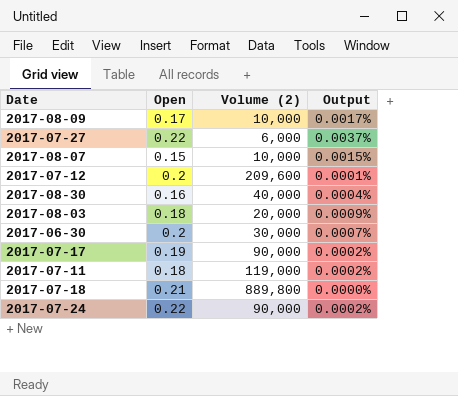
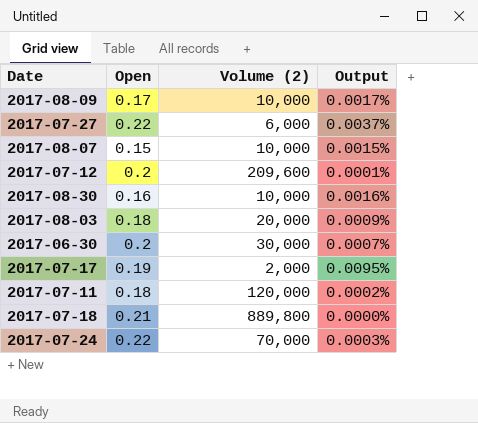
2017-08-30 | Volume (2): 40,000 -> 10,000
2017-08-30 | Output: 0.0004% -> 0.0016%
2017-07-17 | Volume (2): 90,000 -> 2,000
2017-07-17 | Output: 0.0002% -> 0.0095%
2017-07-11 | Volume (2): 119,000 -> 120,000
2017-07-24 | Volume (2): 90,000 -> 70,000
2017-07-24 | Output: 0.0002% -> 0.0003%

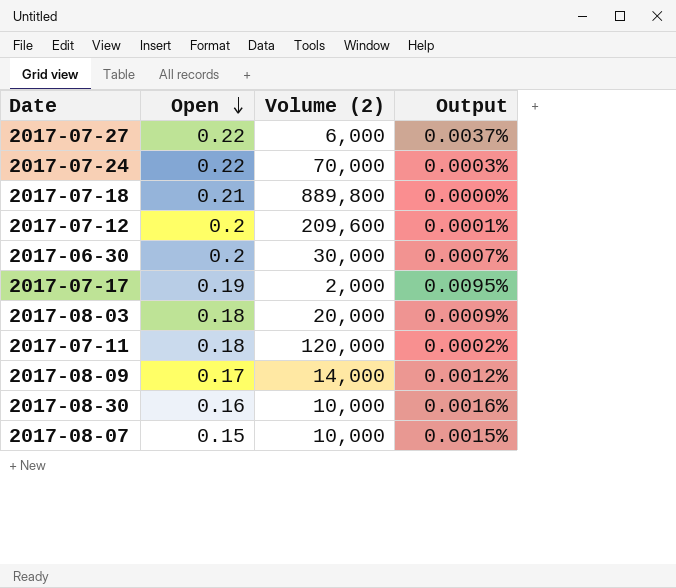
row order: none -> Open descending
2017-08-09 | Volume (2): 10,000 -> 14,000
2017-08-09 | Output: 0.0017% -> 0.0012%

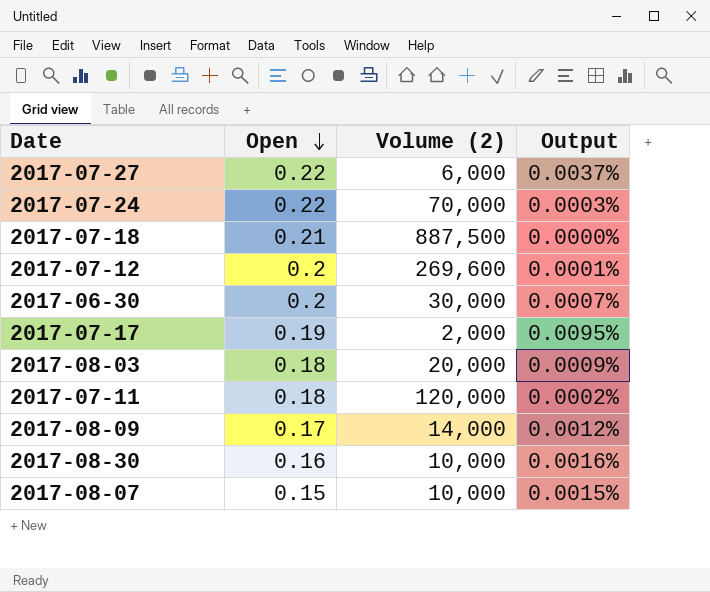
2017-07-18 | Volume (2): 889,800 -> 887,500
2017-07-12 | Volume (2): 209,600 -> 269,600

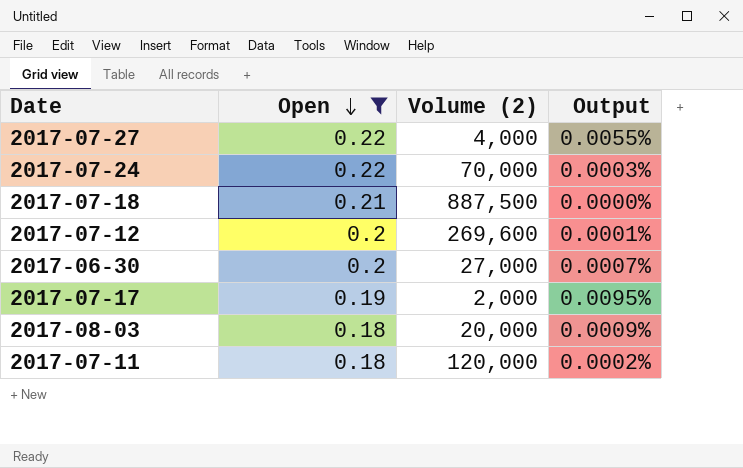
filter: none -> Open >= 0.18
2017-07-27 | Volume (2): 6,000 -> 4,000
2017-07-27 | Output: 0.0037% -> 0.0055%
2017-06-30 | Volume (2): 30,000 -> 27,000

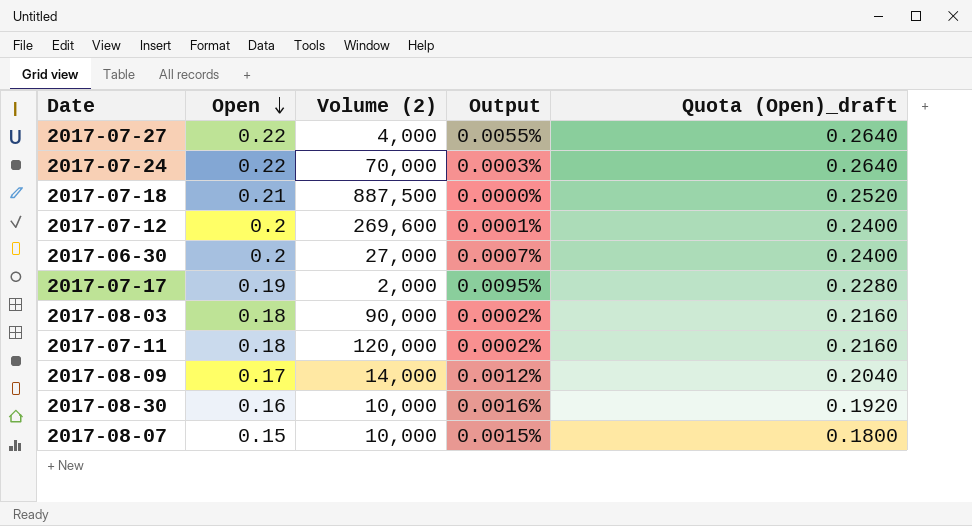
filter: Open >= 0.18 -> none
column Quota (Open)_draft | formula: none -> [Open] * 1.2
2017-08-03 | Volume (2): 20,000 -> 90,000
2017-08-03 | Output: 0.0009% -> 0.0002%

